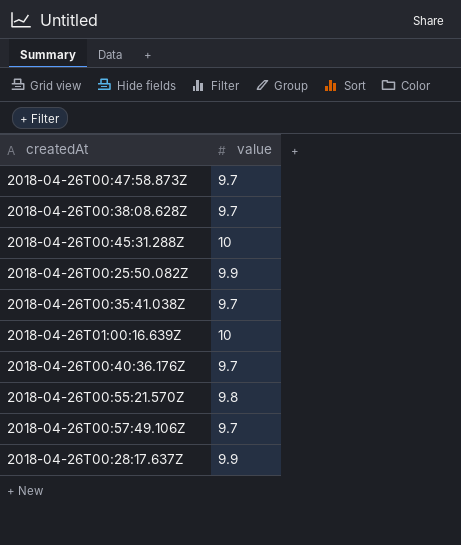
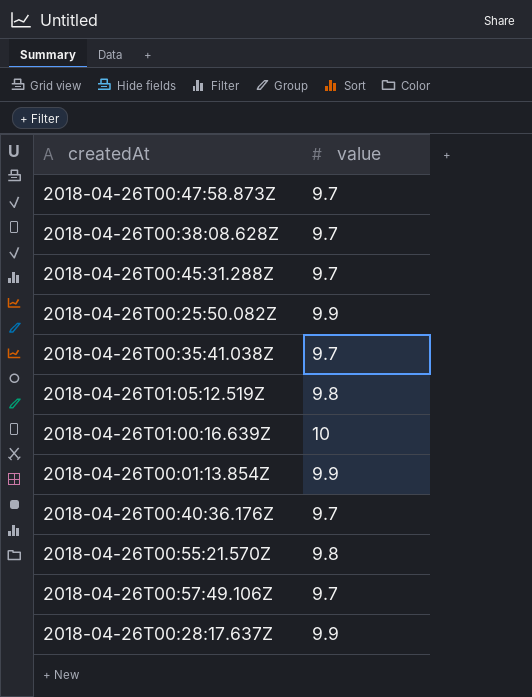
2018-04-26T00:45:31.288Z | value: 10 -> 9.7
row 2018-04-26T01:05:12.519Z: none -> 9.8
row 2018-04-26T00:01:13.854Z: none -> 9.9

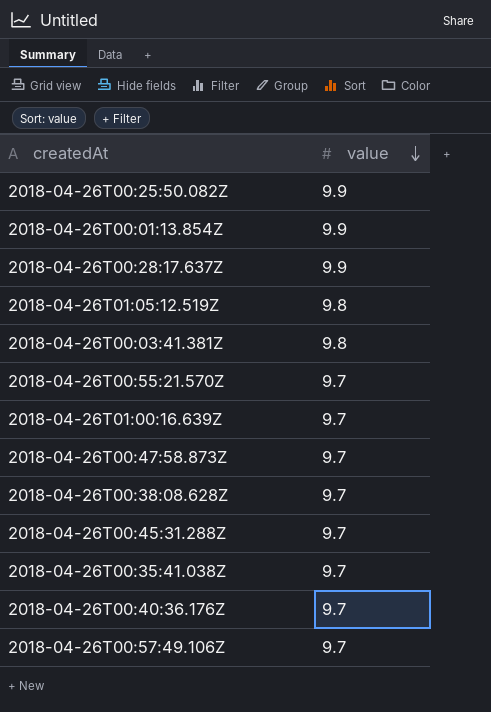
row order: none -> value descending
row 2018-04-26T00:03:41.381Z: none -> 9.8
2018-04-26T00:55:21.570Z | value: 9.8 -> 9.7
2018-04-26T01:00:16.639Z | value: 10 -> 9.7

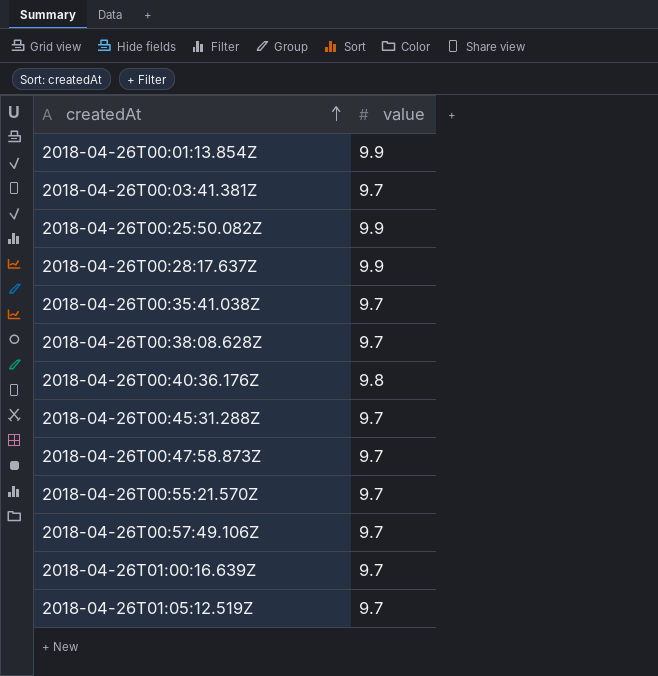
row order: value descending -> createdAt ascending
2018-04-26T00:03:41.381Z | value: 9.8 -> 9.7
2018-04-26T00:40:36.176Z | value: 9.7 -> 9.8
2018-04-26T01:05:12.519Z | value: 9.8 -> 9.7

